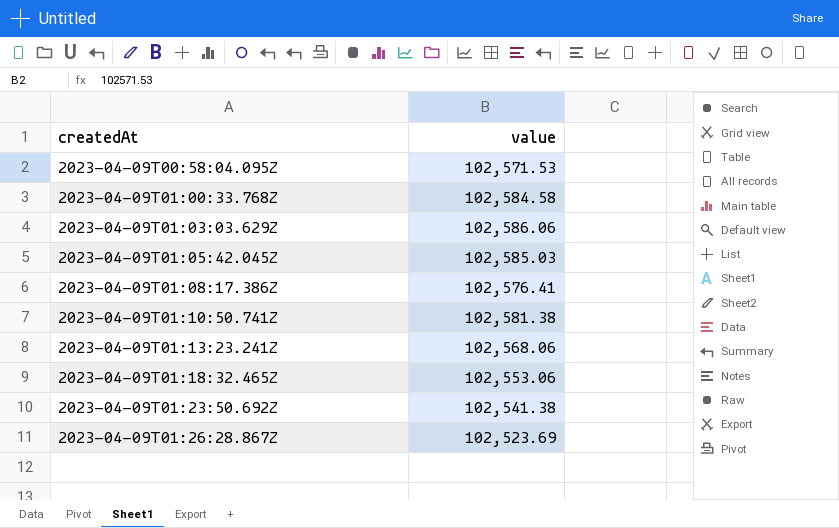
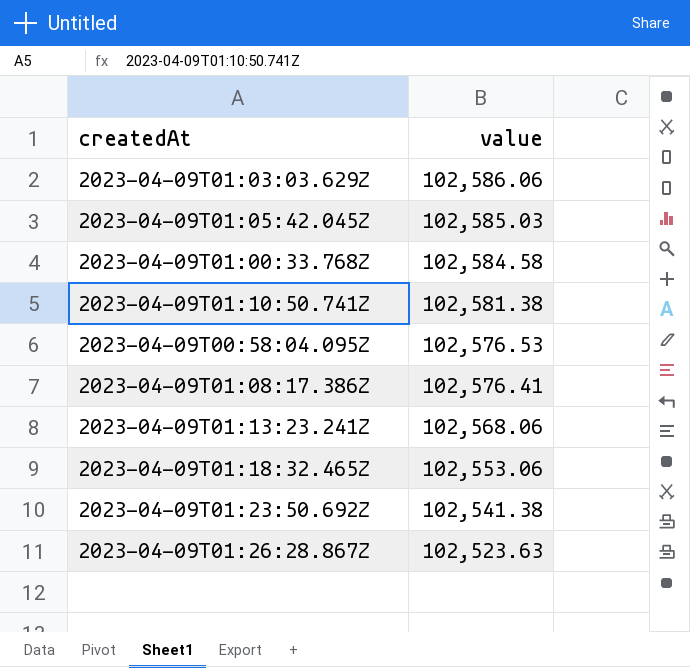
row order: createdAt ascending -> value descending
2023-04-09T00:58:04.095Z | value: 102,571.53 -> 102,576.53
2023-04-09T01:26:28.867Z | value: 102,523.69 -> 102,523.63

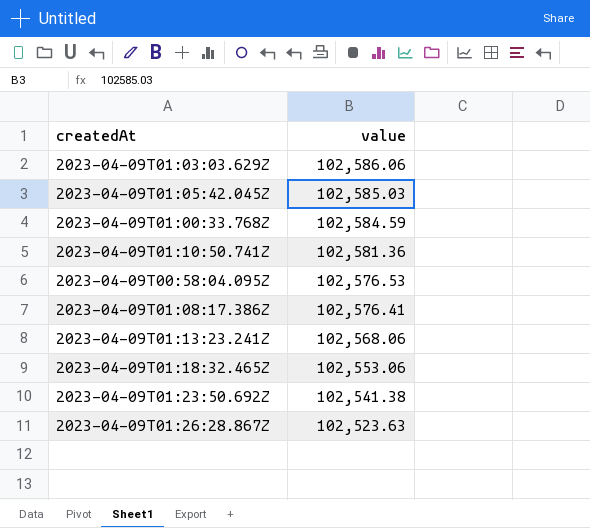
2023-04-09T01:00:33.768Z | value: 102,584.58 -> 102,584.59
2023-04-09T01:10:50.741Z | value: 102,581.38 -> 102,581.36

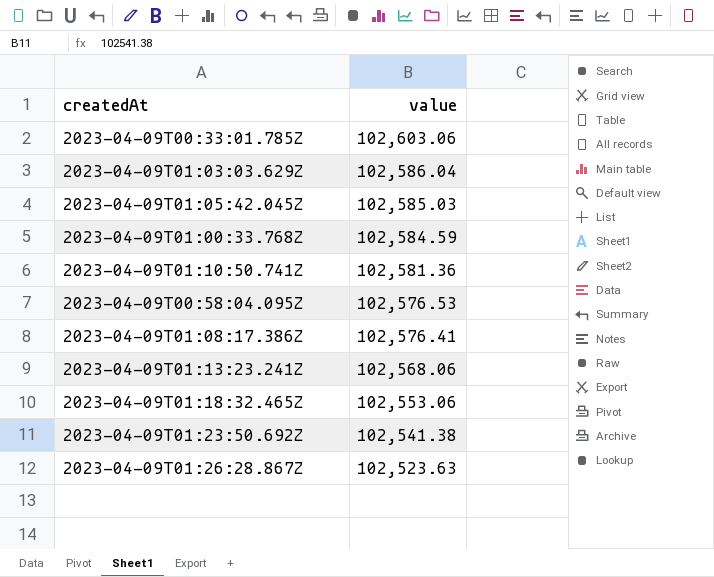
row 2023-04-09T00:33:01.785Z: none -> 102,603.06
2023-04-09T01:03:03.629Z | value: 102,586.06 -> 102,586.04

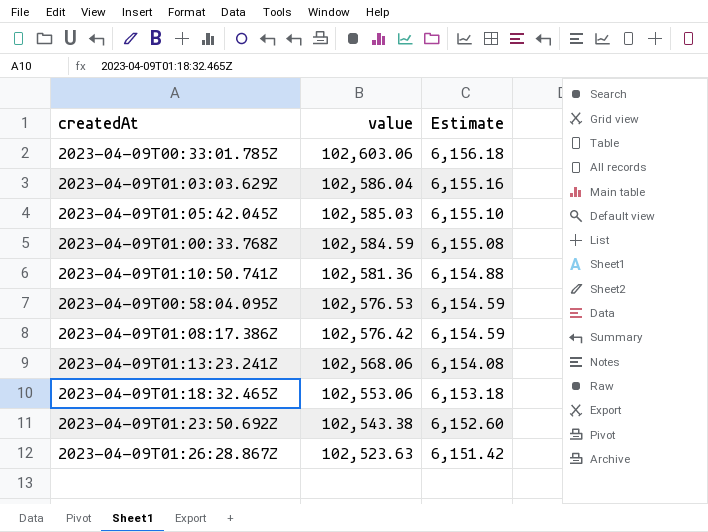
column Estimate | formula: none -> [value] * 0.06
2023-04-09T01:08:17.386Z | value: 102,576.41 -> 102,576.42
2023-04-09T01:23:50.692Z | value: 102,541.38 -> 102,543.38

